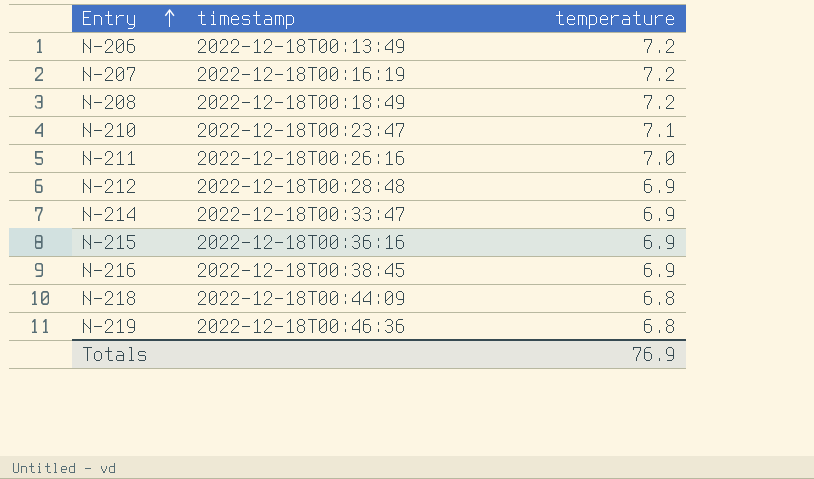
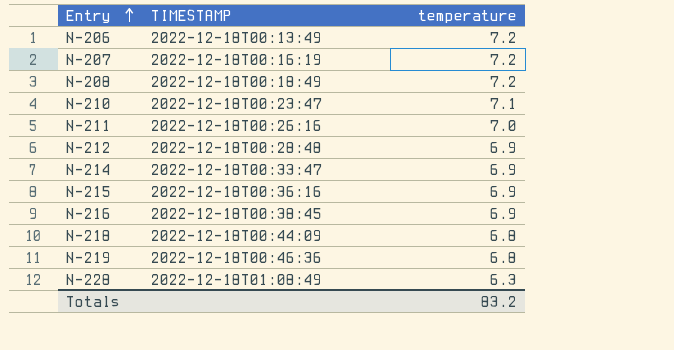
column name: timestamp -> TIMESTAMP
row N-228: none -> 2022-12-18T01:08:49 | 6.3
Totals | temperature: 76.9 -> 83.2

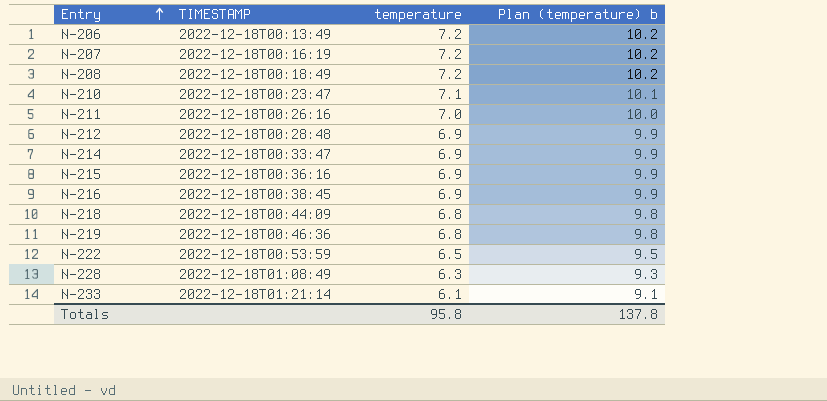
column Plan (temperature) b | formula: none -> [temperature] + 3
row N-222: none -> 2022-12-18T00:53:59 | 6.5 | 9.5
row N-233: none -> 2022-12-18T01:21:14 | 6.1 | 9.1
Totals | temperature: 83.2 -> 95.8

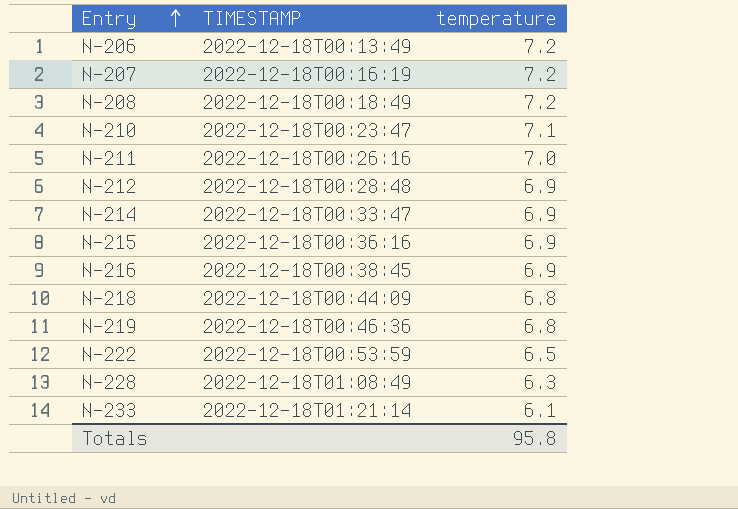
column Plan (temperature) b | formula: [temperature] + 3 -> none

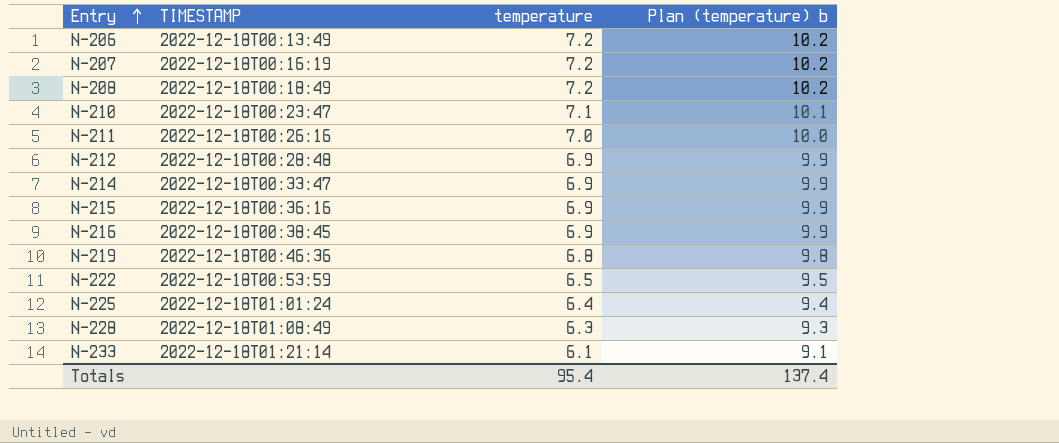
column Plan (temperature) b | formula: none -> [temperature] + 3
row N-218: 2022-12-18T00:44:09 | 6.8 -> none
row N-225: none -> 2022-12-18T01:01:24 | 6.4 | 9.4
Totals | temperature: 95.8 -> 95.4

